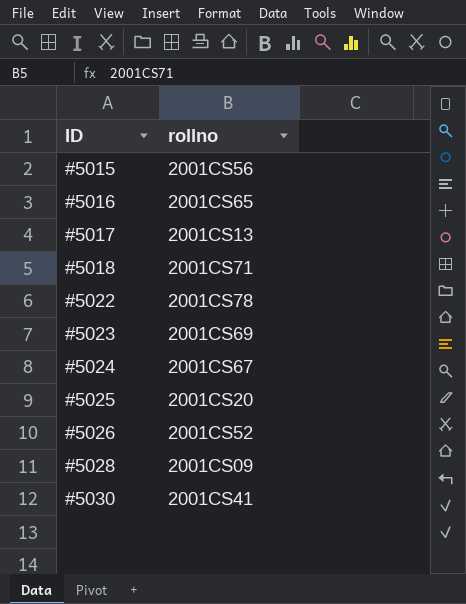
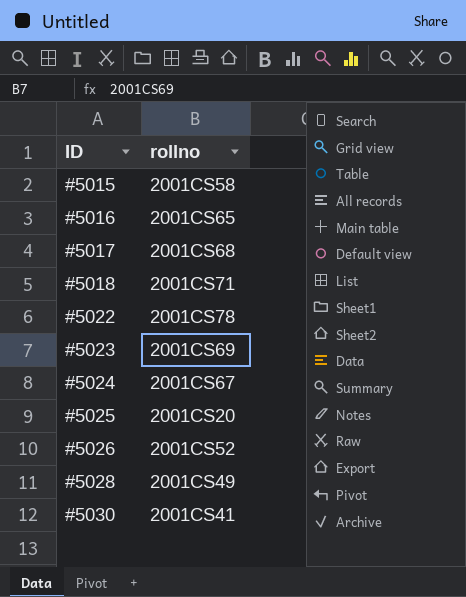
#5015 | rollno: 2001CS56 -> 2001CS58
#5017 | rollno: 2001CS13 -> 2001CS68
#5028 | rollno: 2001CS09 -> 2001CS49

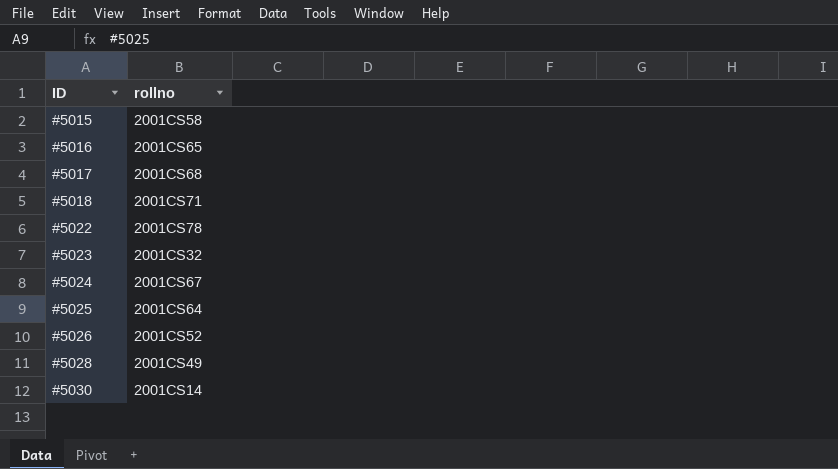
#5023 | rollno: 2001CS69 -> 2001CS32
#5025 | rollno: 2001CS20 -> 2001CS64
#5030 | rollno: 2001CS41 -> 2001CS14

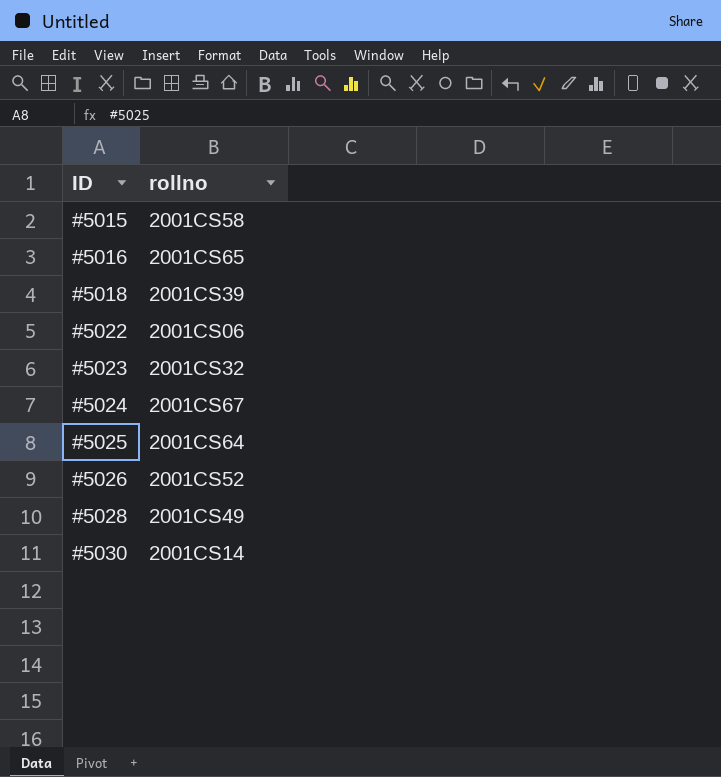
row #5017: 2001CS68 -> none
#5018 | rollno: 2001CS71 -> 2001CS39
#5022 | rollno: 2001CS78 -> 2001CS06

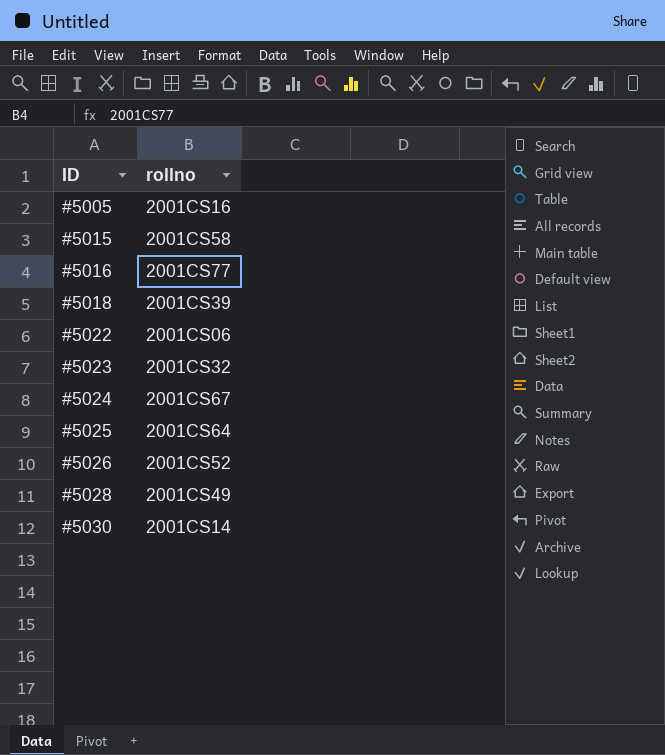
row #5005: none -> 2001CS16
#5016 | rollno: 2001CS65 -> 2001CS77

